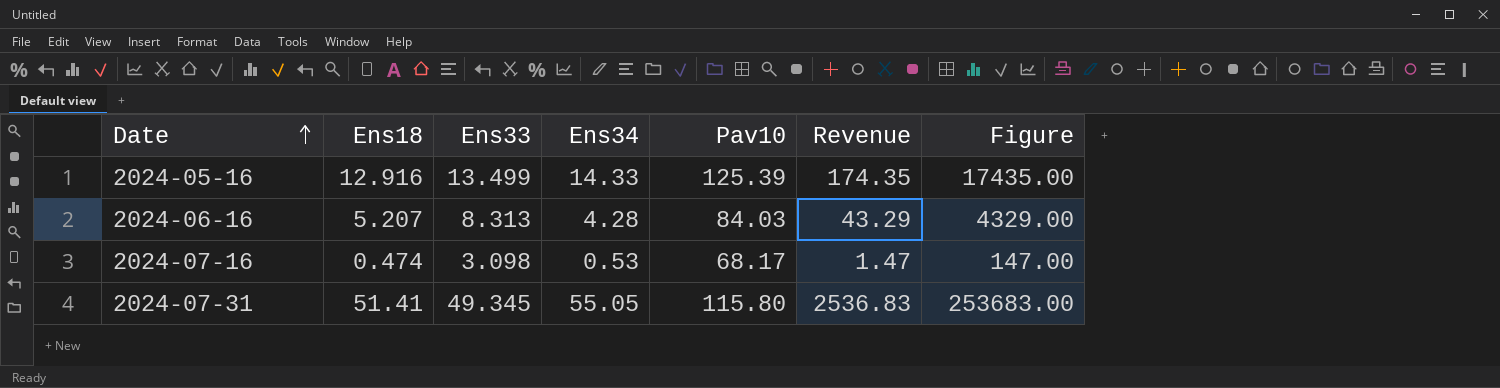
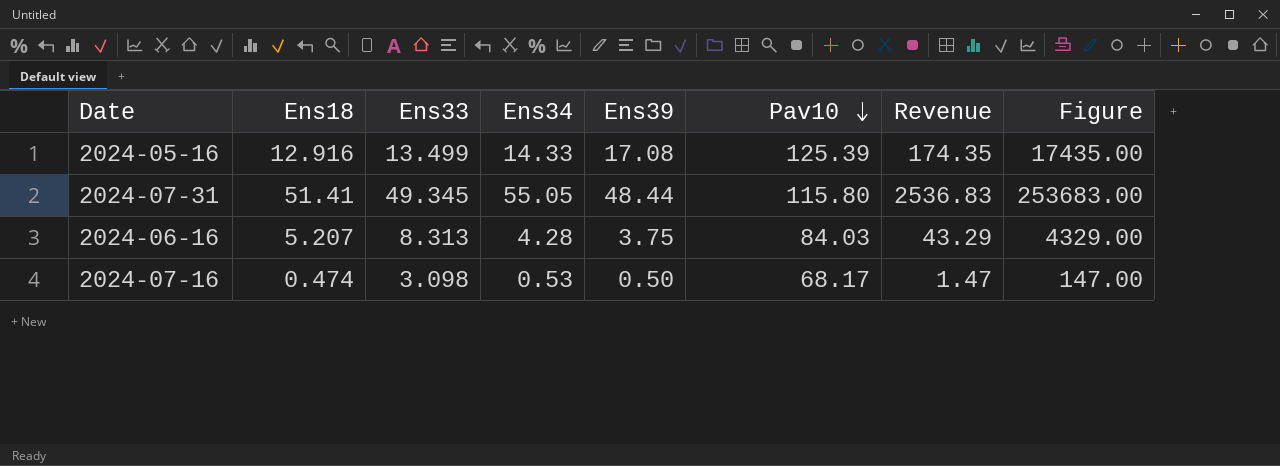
row order: Date ascending -> Pav10 descending
column Ens39 | position: none -> 5

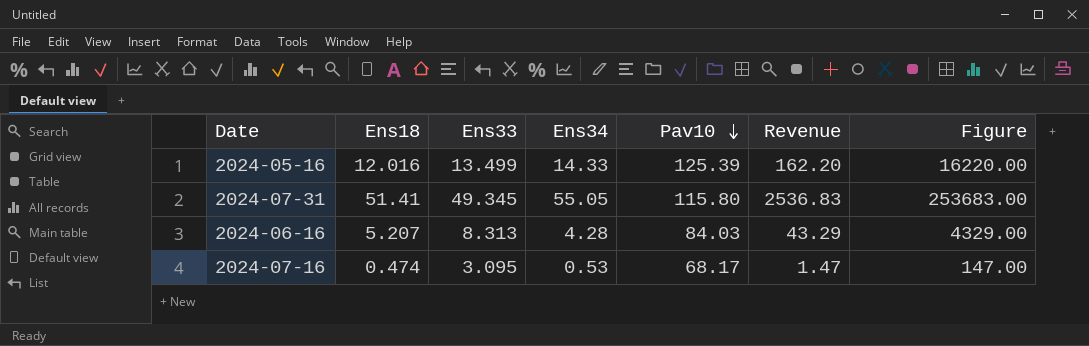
column Ens39 | position: 5 -> none
2024-05-16 | Ens18: 12.916 -> 12.016
2024-05-16 | Revenue: 174.35 -> 162.20
2024-05-16 | Figure: 17435.00 -> 16220.00
2024-07-16 | Ens33: 3.098 -> 3.095

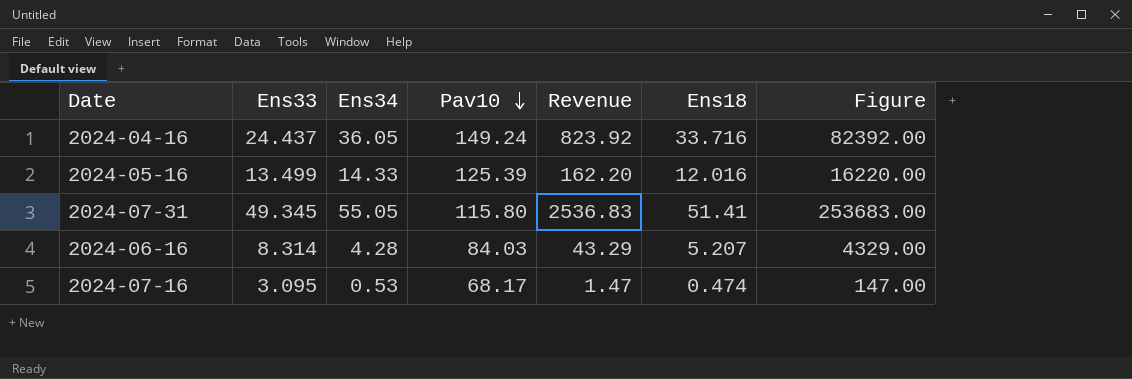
column Ens18 | position: 2 -> 6
row 2024-04-16: none -> 24.437 | 36.05 | 149.24 | 823.92 | 33.716 | 82392.00
2024-06-16 | Ens33: 8.313 -> 8.314

